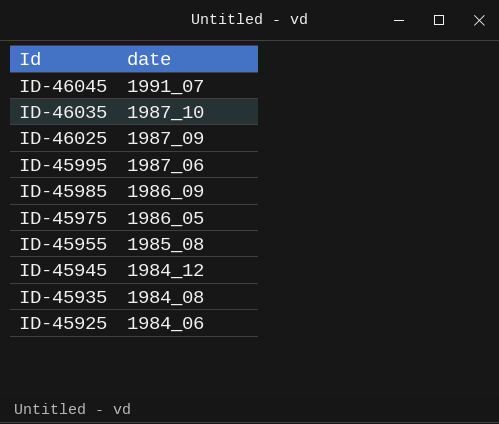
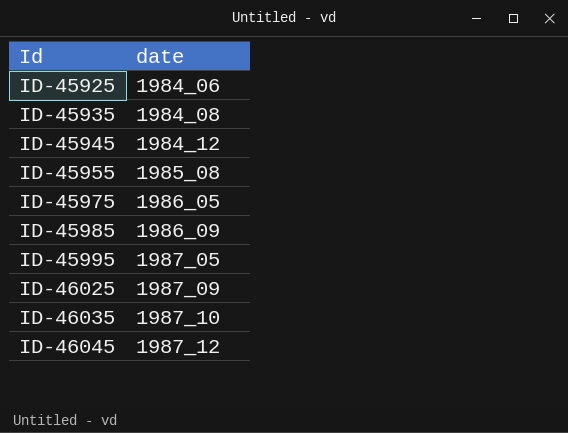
row order: Id descending -> Id ascending
ID-45995 | date: 1987_06 -> 1987_05
ID-46045 | date: 1991_07 -> 1987_12

